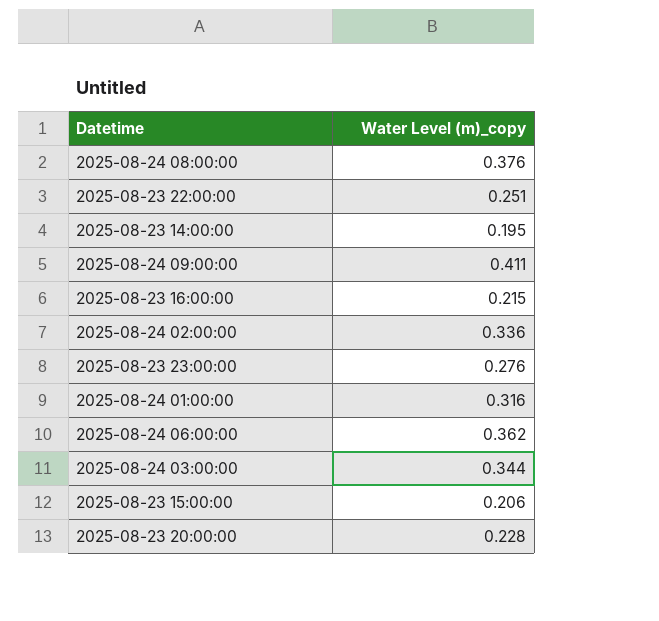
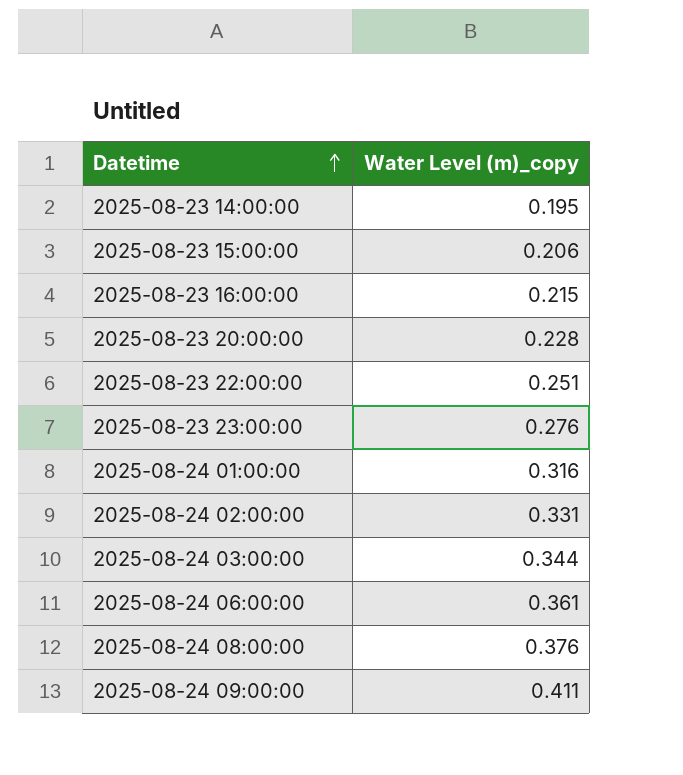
row order: none -> Datetime ascending
2025-08-24 02:00:00 | Water Level (m)_copy: 0.336 -> 0.331
2025-08-24 06:00:00 | Water Level (m)_copy: 0.362 -> 0.361

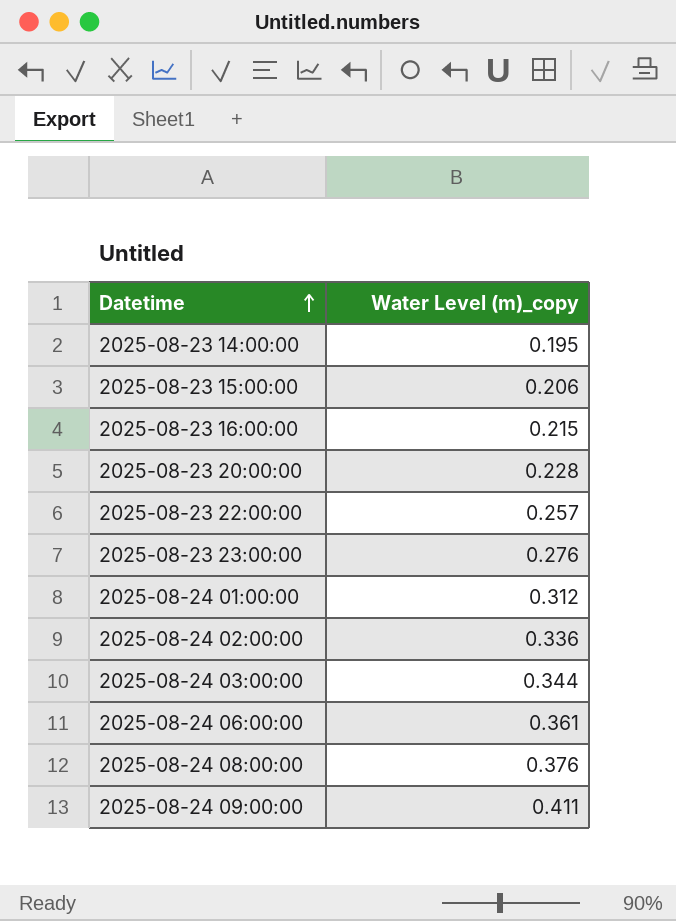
2025-08-23 22:00:00 | Water Level (m)_copy: 0.251 -> 0.257
2025-08-24 01:00:00 | Water Level (m)_copy: 0.316 -> 0.312
2025-08-24 02:00:00 | Water Level (m)_copy: 0.331 -> 0.336

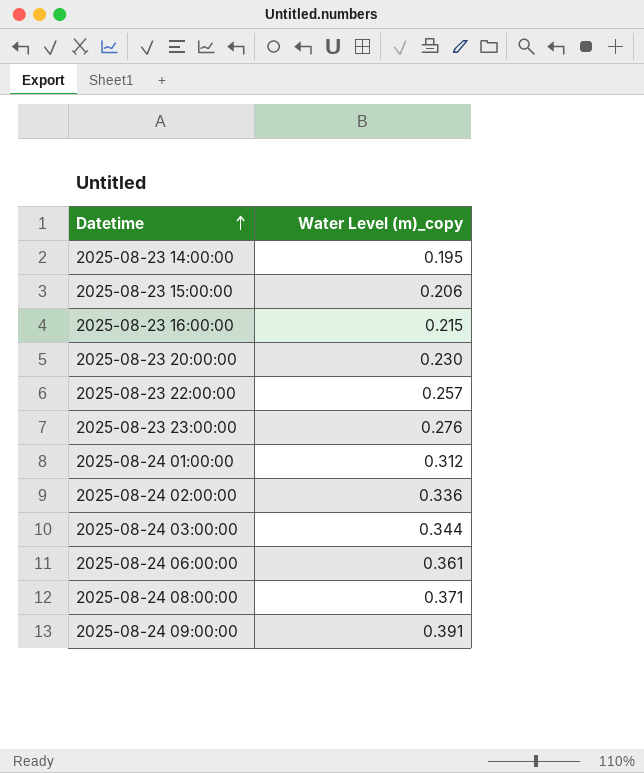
2025-08-23 20:00:00 | Water Level (m)_copy: 0.228 -> 0.230
2025-08-24 08:00:00 | Water Level (m)_copy: 0.376 -> 0.371
2025-08-24 09:00:00 | Water Level (m)_copy: 0.411 -> 0.391

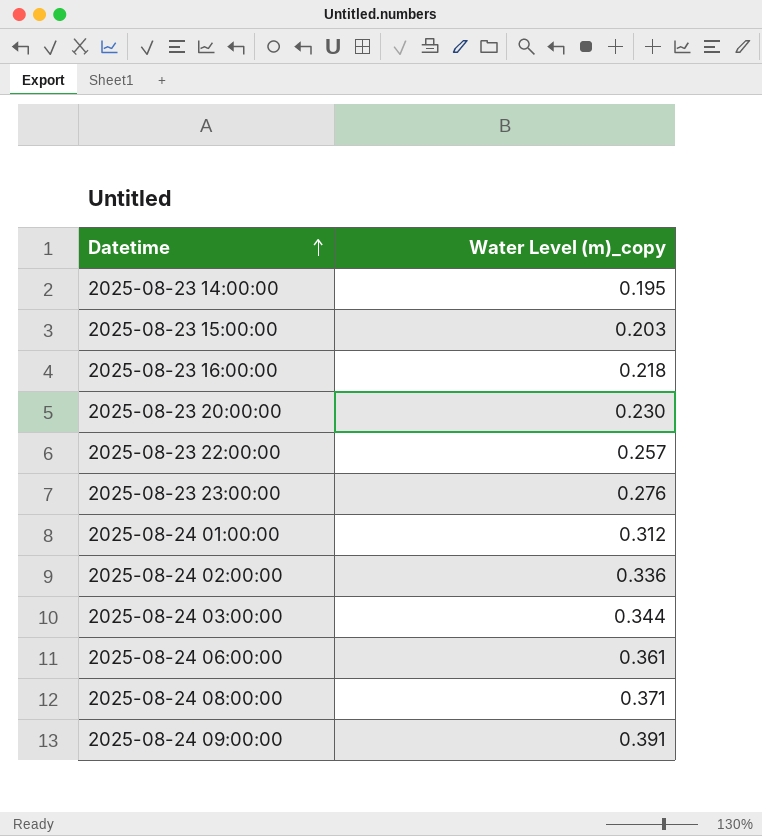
2025-08-23 15:00:00 | Water Level (m)_copy: 0.206 -> 0.203
2025-08-23 16:00:00 | Water Level (m)_copy: 0.215 -> 0.218

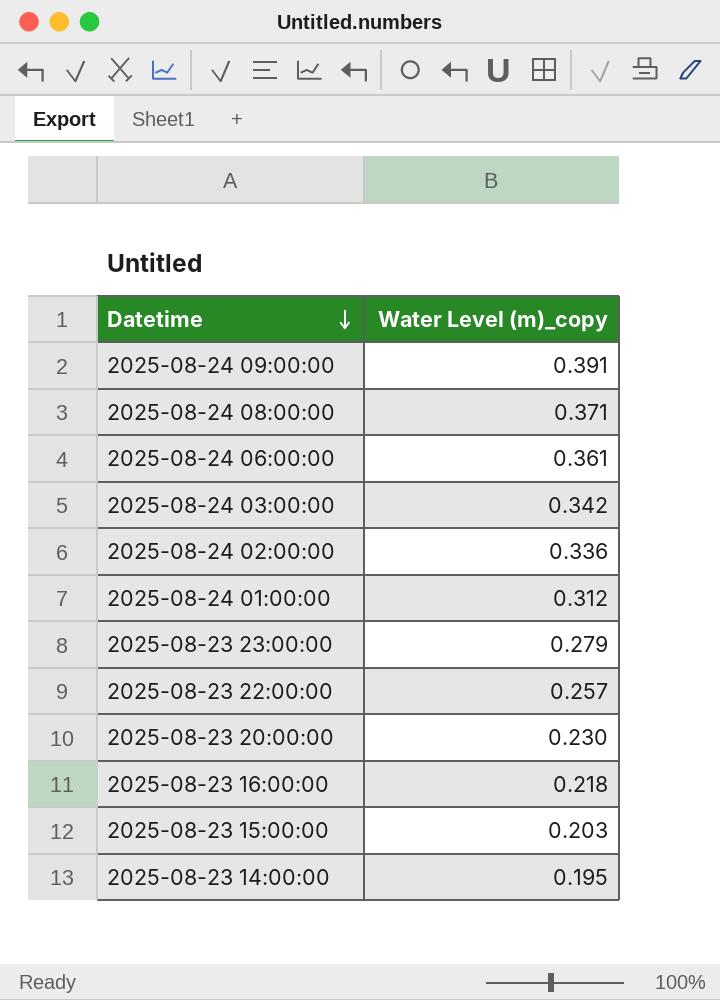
row order: Datetime ascending -> Datetime descending
2025-08-24 03:00:00 | Water Level (m)_copy: 0.344 -> 0.342
2025-08-23 23:00:00 | Water Level (m)_copy: 0.276 -> 0.279

